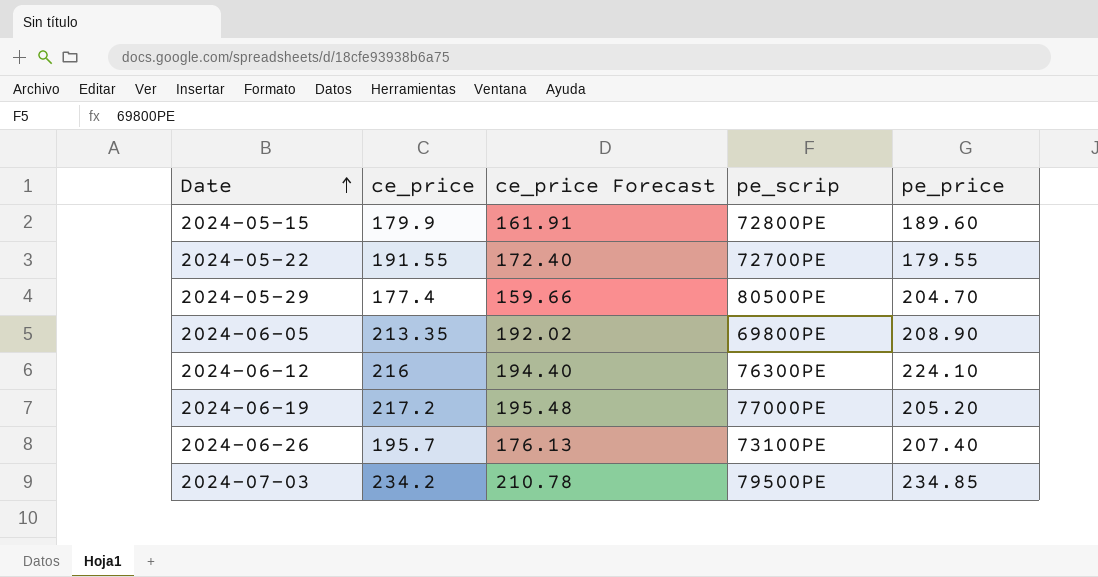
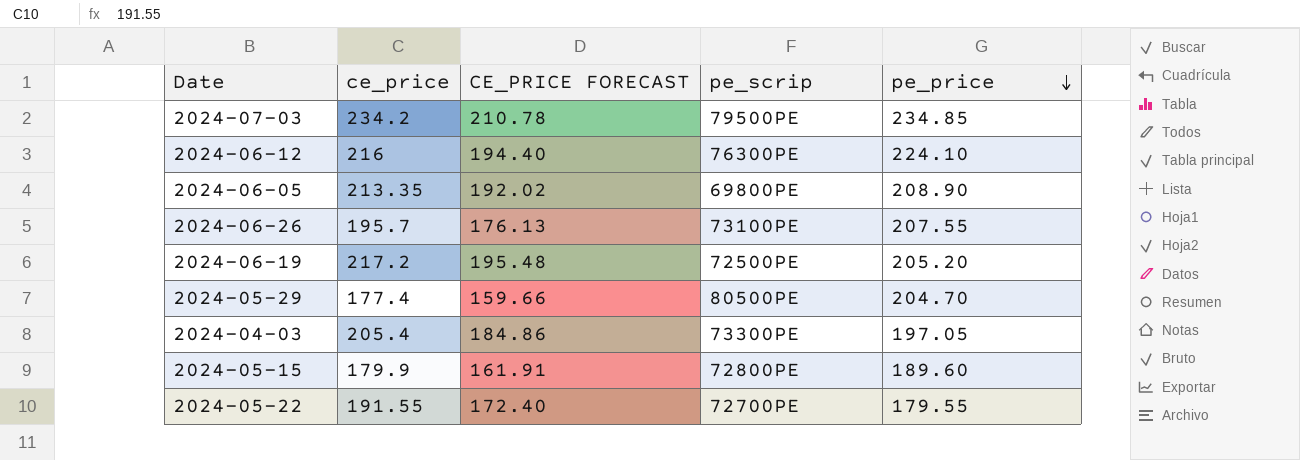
row order: Date ascending -> pe_price descending
column name: ce_price Forecast -> CE_PRICE FORECAST
2024-06-26 | pe_price: 207.40 -> 207.55
2024-06-19 | pe_scrip: 77000PE -> 72500PE
row 2024-04-03: none -> 205.4 | 184.86 | 73300PE | 197.05

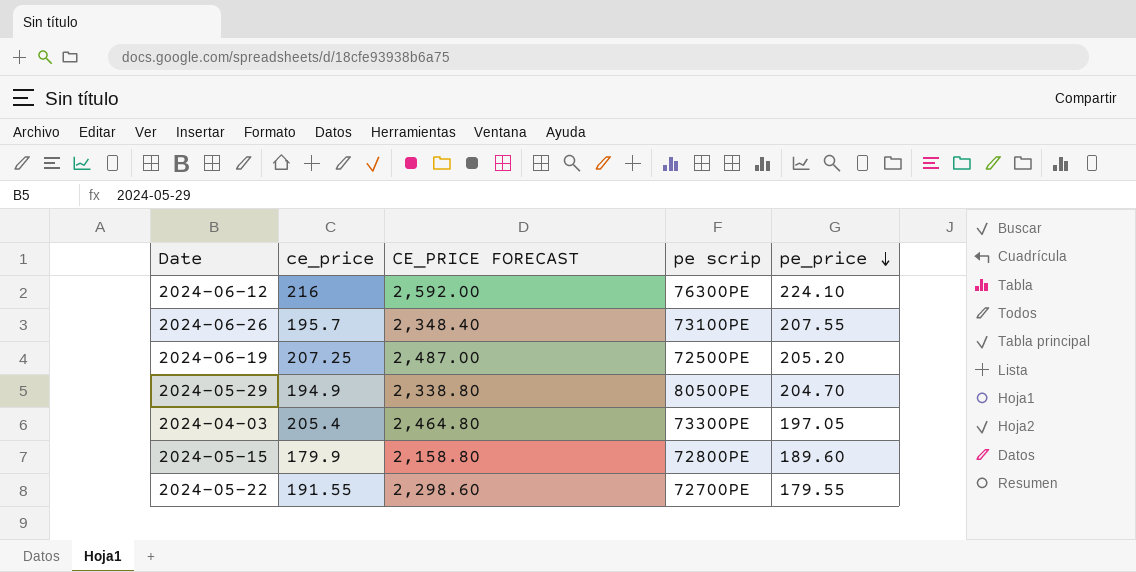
column CE_PRICE FORECAST | formula: [ce_price] * 0.9 -> [ce_price] * 12
column name: pe_scrip -> pe scrip
row 2024-07-03: 234.2 | 210.78 | 79500PE | 234.85 -> none
row 2024-06-05: 213.35 | 192.02 | 69800PE | 208.90 -> none
2024-06-19 | ce_price: 217.2 -> 207.25
2024-05-29 | ce_price: 177.4 -> 194.9

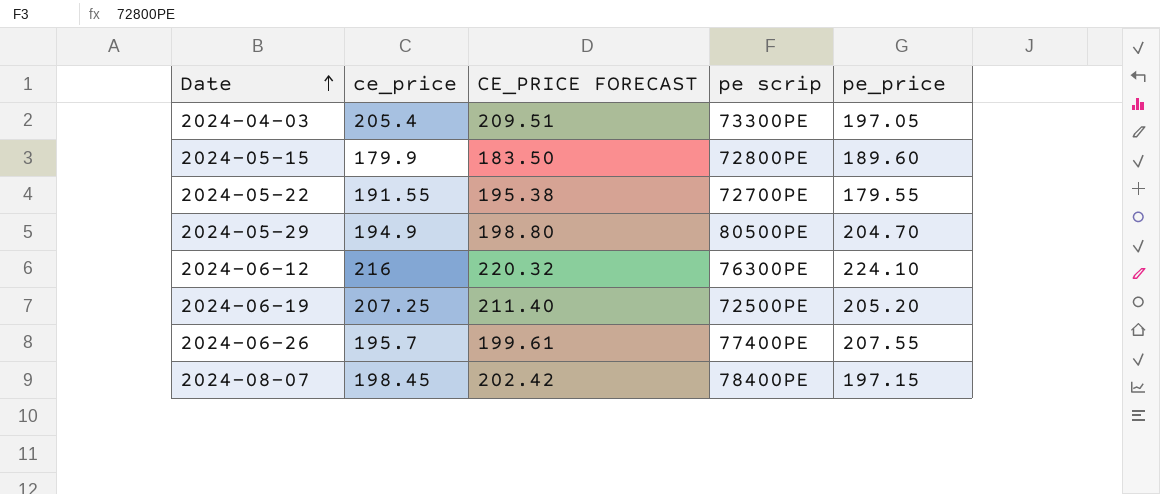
row order: pe_price descending -> Date ascending
column CE_PRICE FORECAST | formula: [ce_price] * 12 -> [ce_price] * 1.02
2024-06-26 | pe scrip: 73100PE -> 77400PE
row 2024-08-07: none -> 198.45 | 202.42 | 78400PE | 197.15

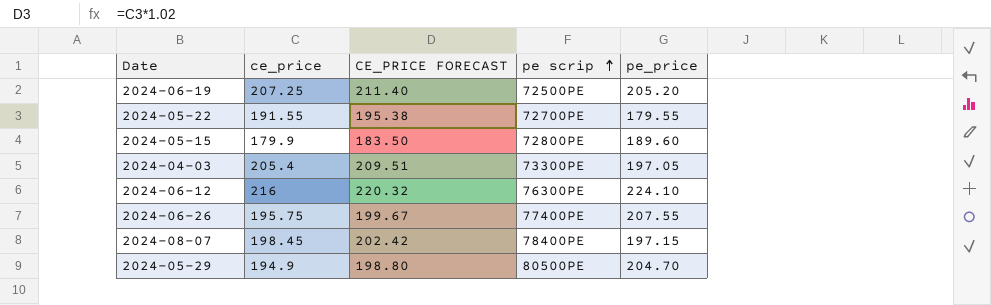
row order: Date ascending -> pe scrip ascending
2024-06-26 | ce_price: 195.7 -> 195.75
2024-06-26 | CE_PRICE FORECAST: 199.61 -> 199.67

